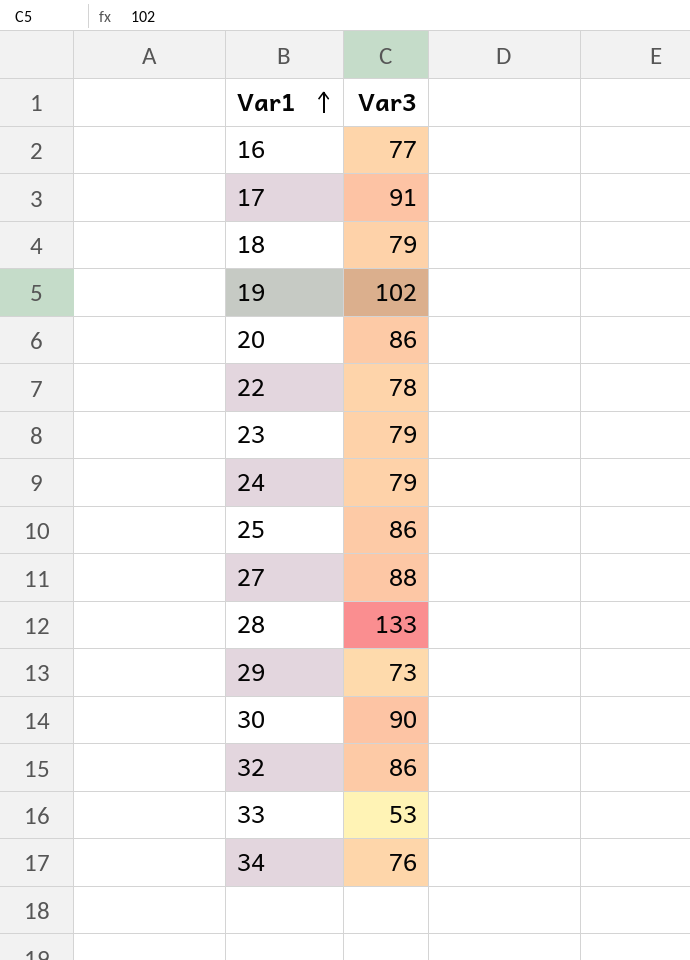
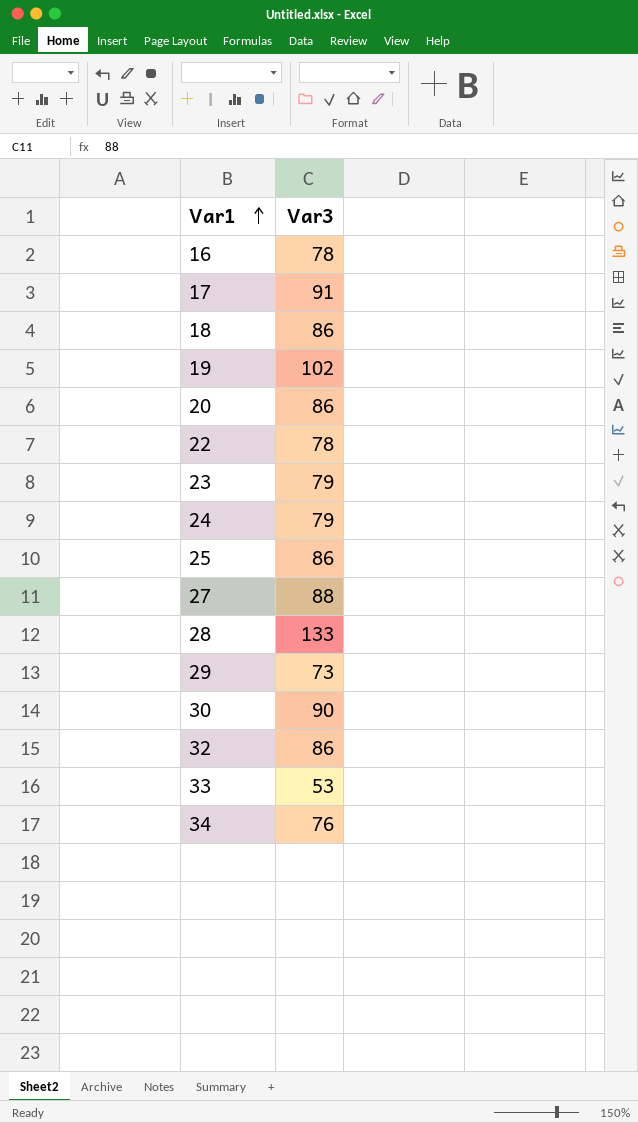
16 | Var3: 77 -> 78
18 | Var3: 79 -> 86

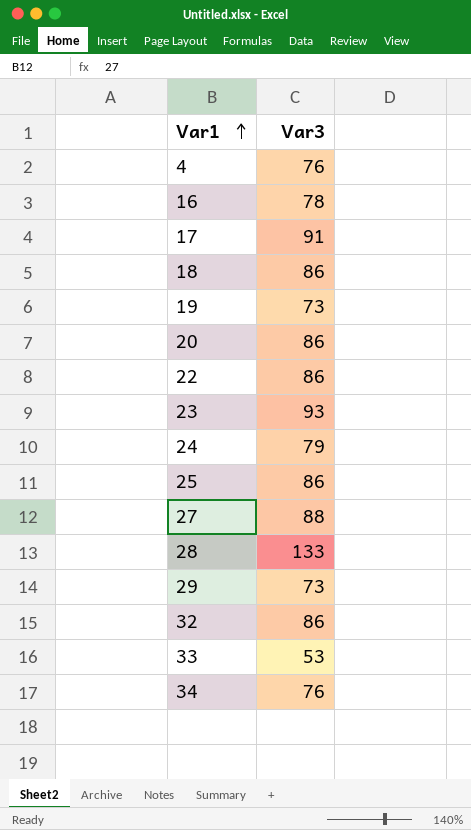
row 30: 90 -> none
row 4: none -> 76
19 | Var3: 102 -> 73
22 | Var3: 78 -> 86
23 | Var3: 79 -> 93

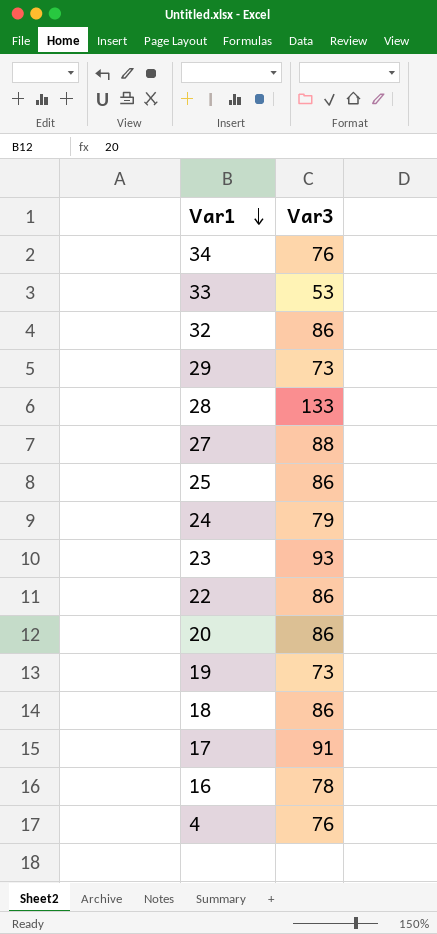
row order: Var1 ascending -> Var1 descending

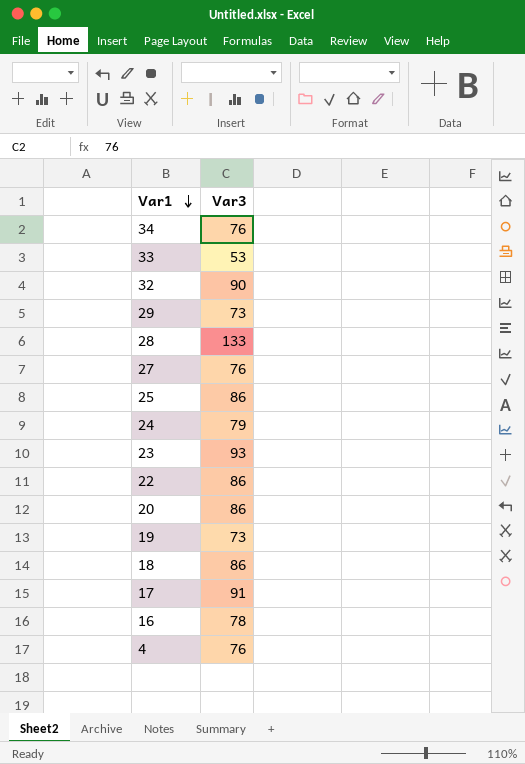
32 | Var3: 86 -> 90
27 | Var3: 88 -> 76

